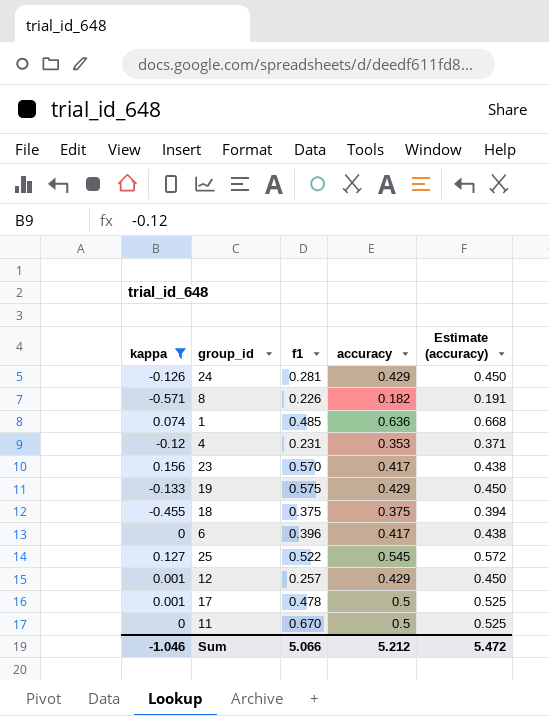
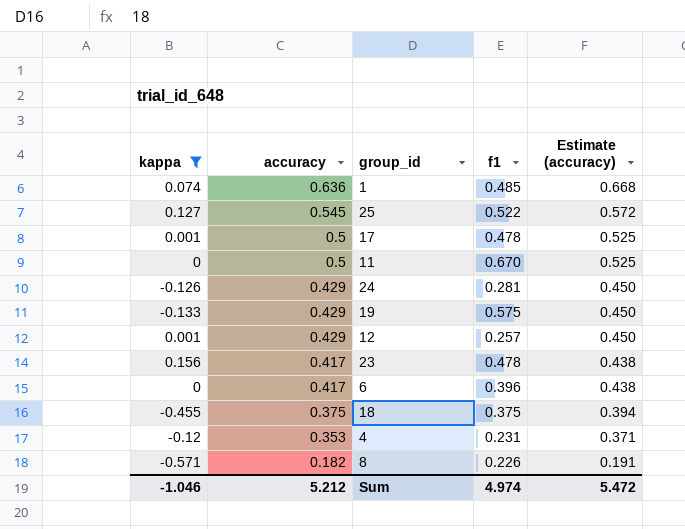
row order: none -> accuracy descending
column accuracy | position: 4 -> 2
23 | f1: 0.570 -> 0.478
Sum | f1: 5.066 -> 4.974

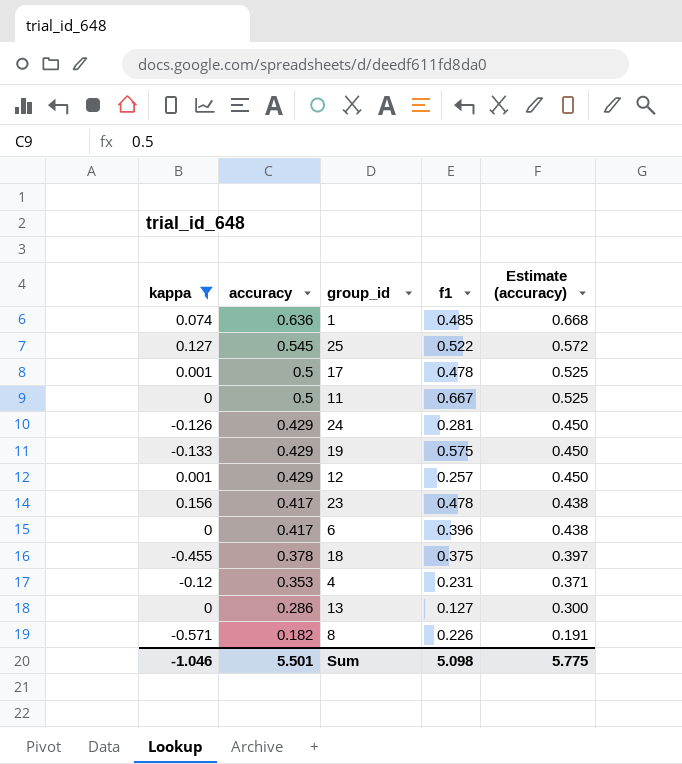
11 | f1: 0.670 -> 0.667
18 | accuracy: 0.375 -> 0.378
18 | Estimate (accuracy): 0.394 -> 0.397
row 13: none -> 0 | 0.286 | 0.127 | 0.300
Sum | accuracy: 5.212 -> 5.501
Sum | f1: 4.974 -> 5.098
Sum | Estimate (accuracy): 5.472 -> 5.775

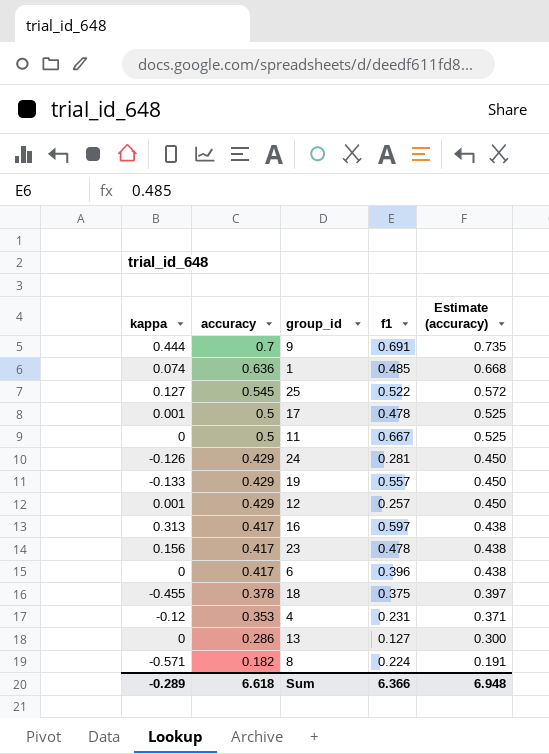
filter: kappa <= 0.156 -> none
19 | f1: 0.575 -> 0.557
8 | f1: 0.226 -> 0.224
Sum | kappa: -1.046 -> -0.289
Sum | accuracy: 5.501 -> 6.618
Sum | f1: 5.098 -> 6.366
Sum | Estimate (accuracy): 5.775 -> 6.948

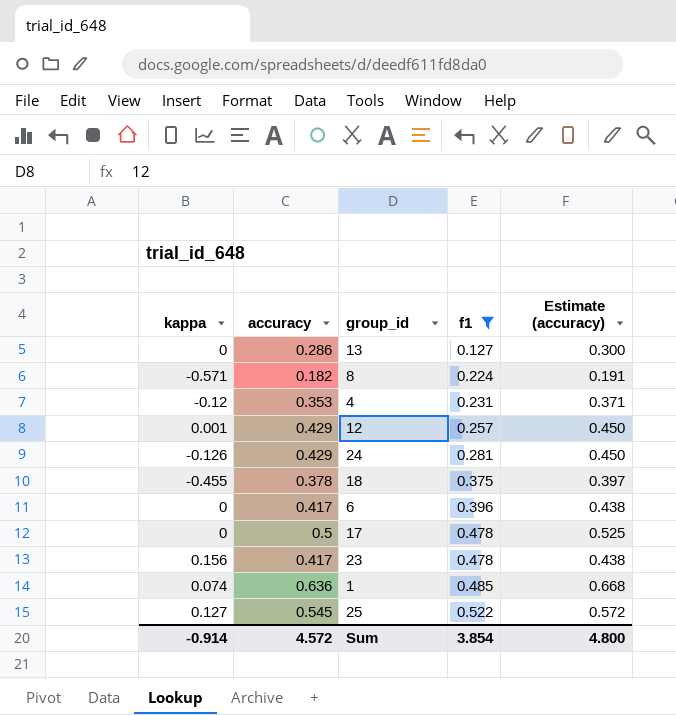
filter: none -> f1 <= 0.522
row order: accuracy descending -> f1 ascending
17 | kappa: 0.001 -> 0
Sum | kappa: -0.289 -> -0.914
Sum | accuracy: 6.618 -> 4.572
Sum | f1: 6.366 -> 3.854
Sum | Estimate (accuracy): 6.948 -> 4.800

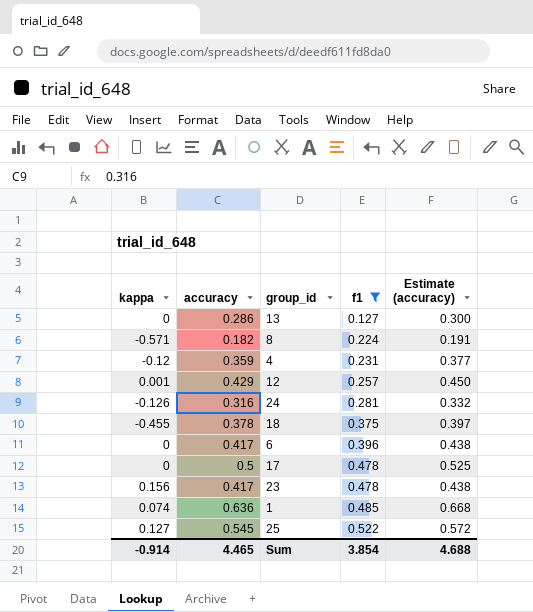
4 | accuracy: 0.353 -> 0.359
4 | Estimate (accuracy): 0.371 -> 0.377
24 | accuracy: 0.429 -> 0.316
24 | Estimate (accuracy): 0.450 -> 0.332
Sum | accuracy: 4.572 -> 4.465
Sum | Estimate (accuracy): 4.800 -> 4.688

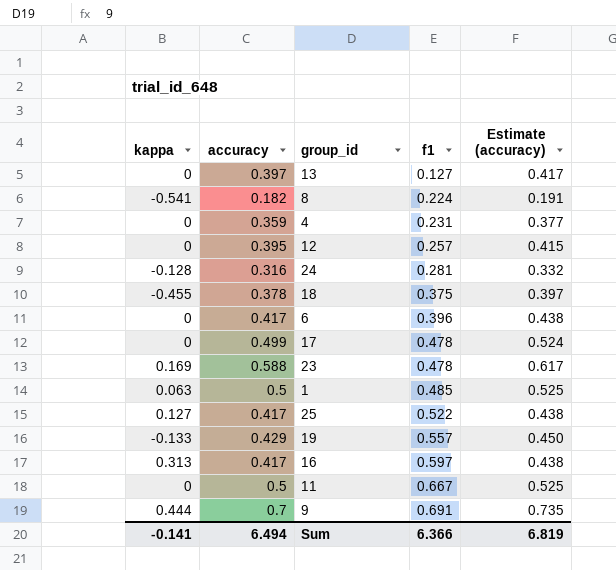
filter: f1 <= 0.522 -> none
13 | accuracy: 0.286 -> 0.397
13 | Estimate (accuracy): 0.300 -> 0.417
8 | kappa: -0.571 -> -0.541
4 | kappa: -0.12 -> 0
12 | kappa: 0.001 -> 0
12 | accuracy: 0.429 -> 0.395
12 | Estimate (accuracy): 0.450 -> 0.415
24 | kappa: -0.126 -> -0.128
17 | accuracy: 0.5 -> 0.499
17 | Estimate (accuracy): 0.525 -> 0.524
23 | kappa: 0.156 -> 0.169
23 | accuracy: 0.417 -> 0.588
23 | Estimate (accuracy): 0.438 -> 0.617
1 | kappa: 0.074 -> 0.063
1 | accuracy: 0.636 -> 0.5
1 | Estimate (accuracy): 0.668 -> 0.525
25 | accuracy: 0.545 -> 0.417
25 | Estimate (accuracy): 0.572 -> 0.438
Sum | kappa: -0.914 -> -0.141
Sum | accuracy: 4.465 -> 6.494
Sum | f1: 3.854 -> 6.366
Sum | Estimate (accuracy): 4.688 -> 6.819

